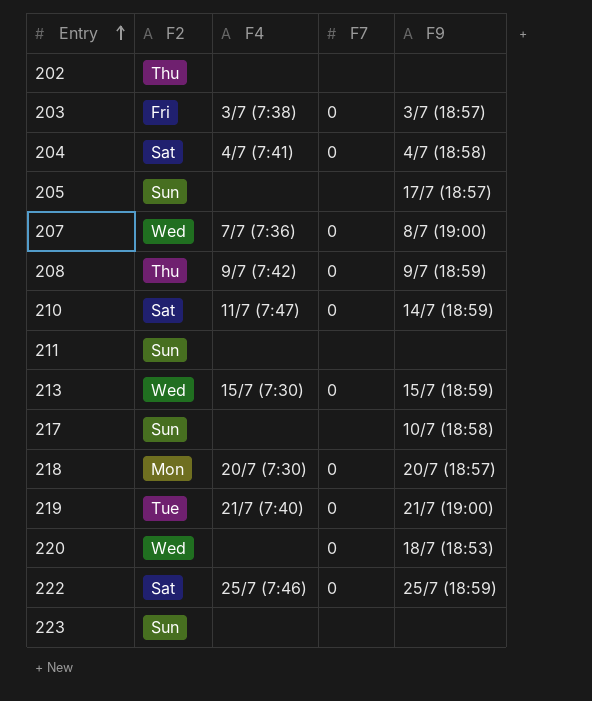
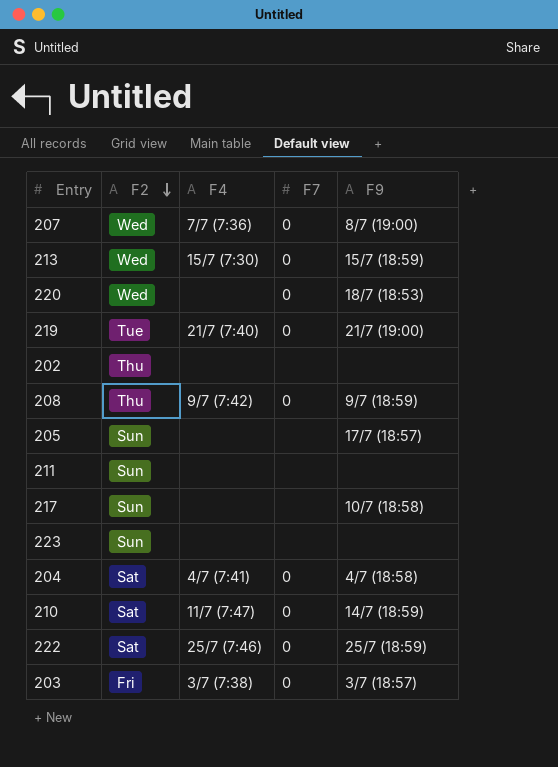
row order: Entry ascending -> F2 descending
row 218: Mon | 20/7 (7:30) | 0 | 20/7 (18:57) -> none

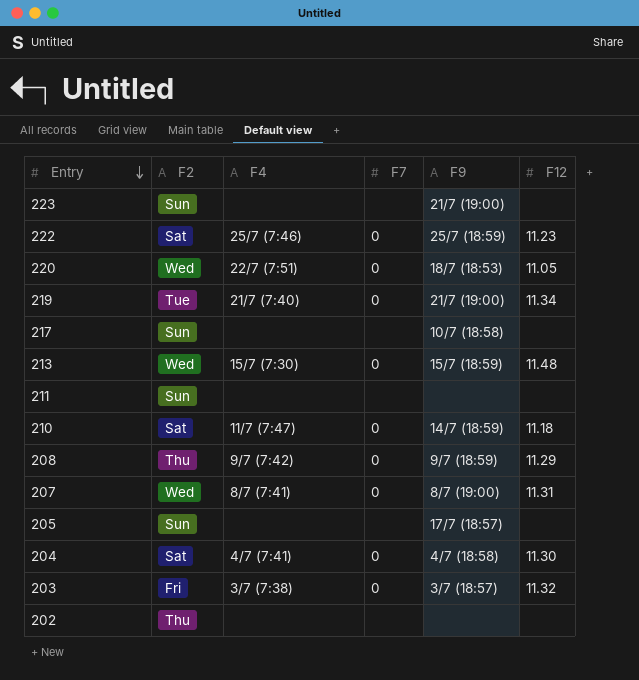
row order: F2 descending -> Entry descending
column F12 | position: none -> 6
223 | F9: none -> 21/7 (19:00)
220 | F4: none -> 22/7 (7:51)
207 | F4: 7/7 (7:36) -> 8/7 (7:41)

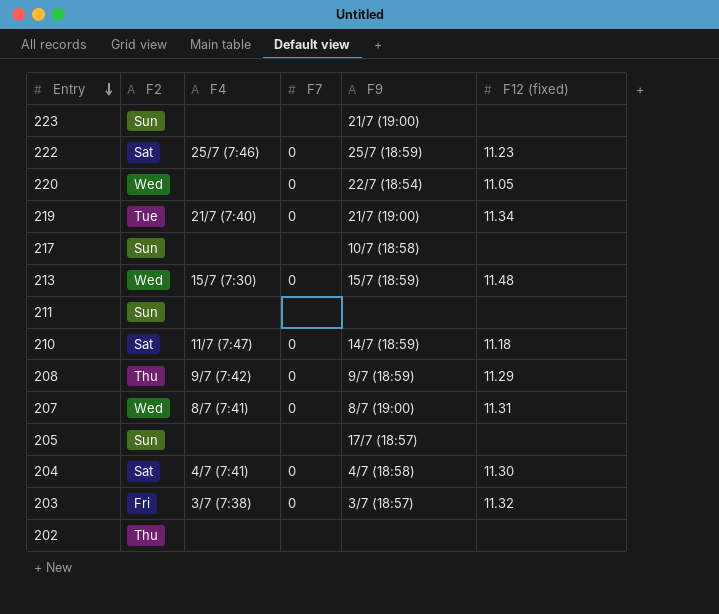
column name: F12 -> F12 (fixed)
220 | F4: 22/7 (7:51) -> none
220 | F9: 18/7 (18:53) -> 22/7 (18:54)

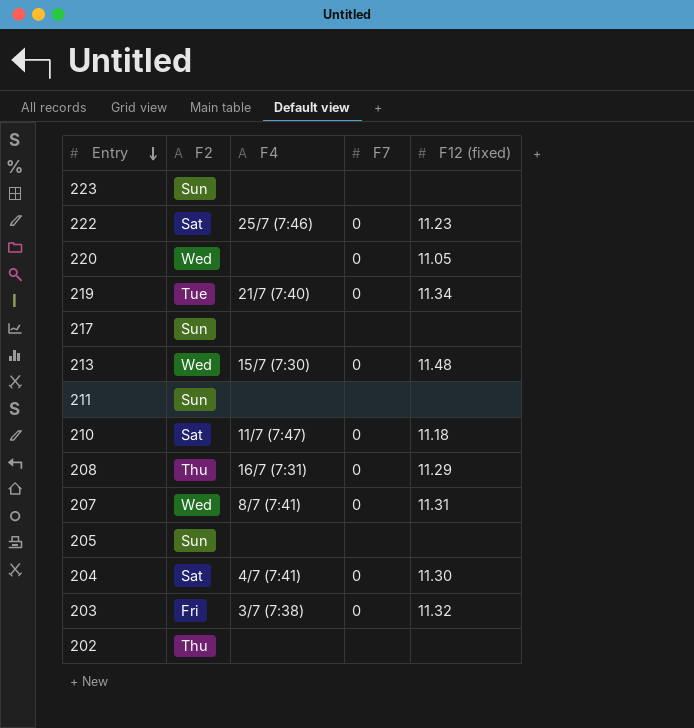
column F9 | position: 5 -> none
208 | F4: 9/7 (7:42) -> 16/7 (7:31)

